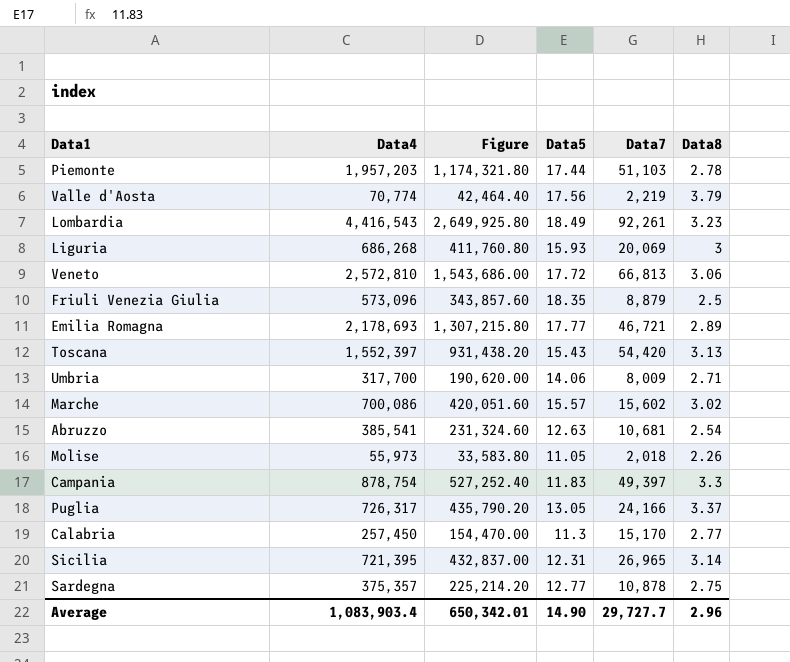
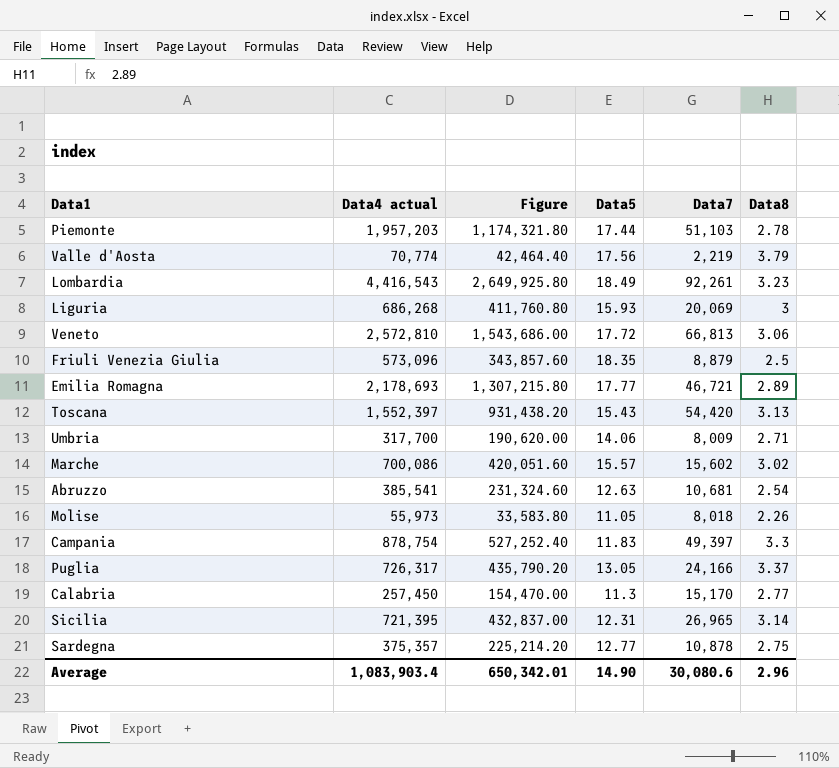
column name: Data4 -> Data4 actual
Molise | Data7: 2,018 -> 8,018
Average | Data7: 29,727.7 -> 30,080.6

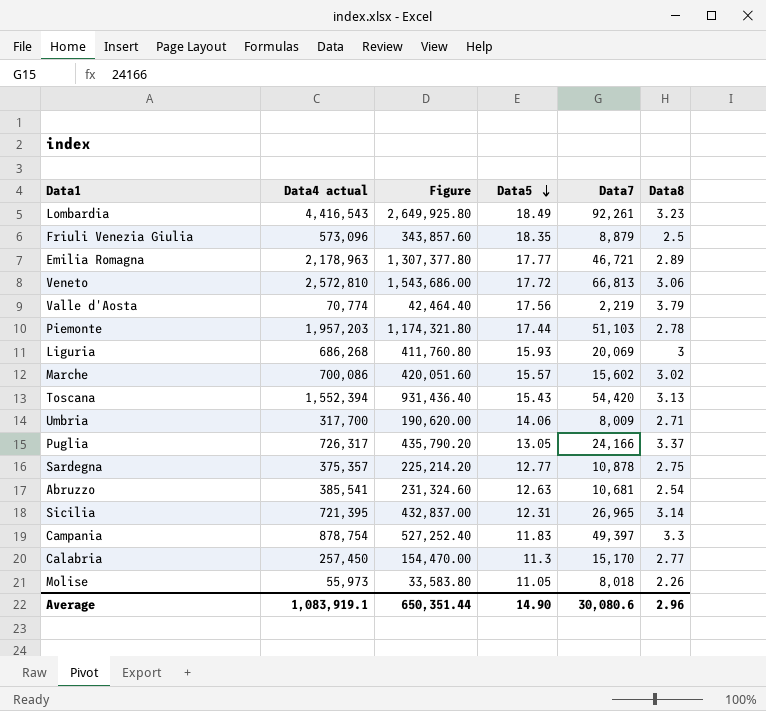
row order: none -> Data5 descending
Emilia Romagna | Data4 actual: 2,178,693 -> 2,178,963
Emilia Romagna | Figure: 1,307,215.80 -> 1,307,377.80
Toscana | Data4 actual: 1,552,397 -> 1,552,394
Toscana | Figure: 931,438.20 -> 931,436.40
Average | Data4 actual: 1,083,903.4 -> 1,083,919.1
Average | Figure: 650,342.01 -> 650,351.44

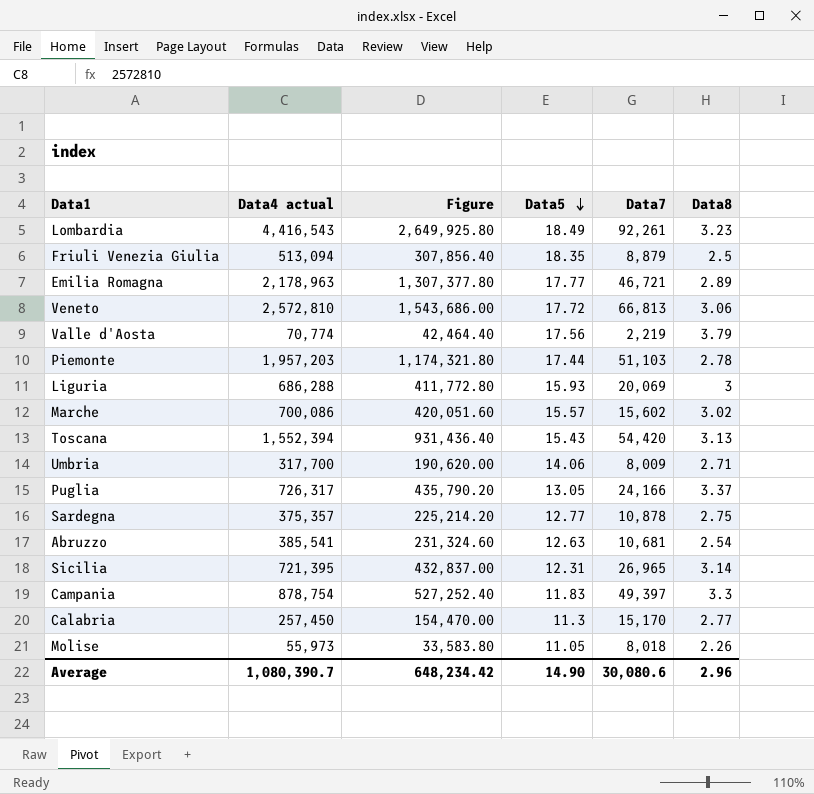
Friuli Venezia Giulia | Data4 actual: 573,096 -> 513,094
Friuli Venezia Giulia | Figure: 343,857.60 -> 307,856.40
Liguria | Data4 actual: 686,268 -> 686,288
Liguria | Figure: 411,760.80 -> 411,772.80
Average | Data4 actual: 1,083,919.1 -> 1,080,390.7
Average | Figure: 650,351.44 -> 648,234.42

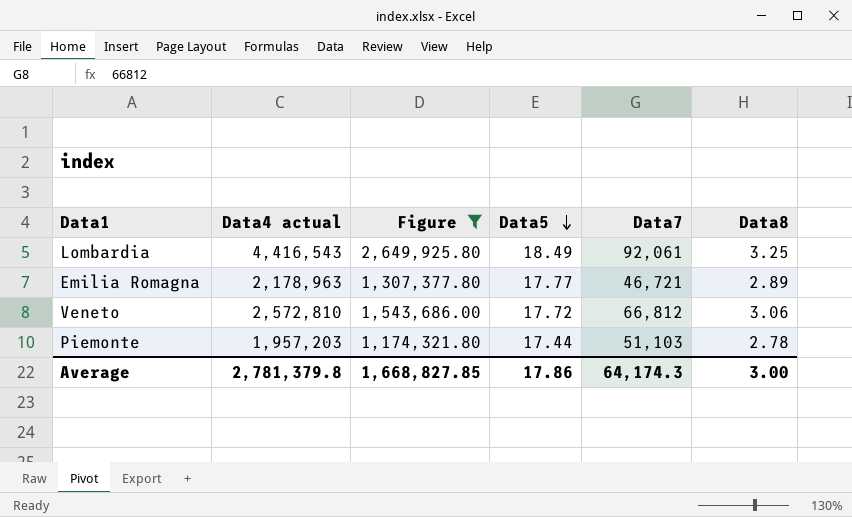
filter: none -> Figure >= 1,174,321.80
Lombardia | Data7: 92,261 -> 92,061
Lombardia | Data8: 3.23 -> 3.25
Veneto | Data7: 66,813 -> 66,812
Average | Data4 actual: 1,080,390.7 -> 2,781,379.8
Average | Figure: 648,234.42 -> 1,668,827.85
Average | Data5: 14.90 -> 17.86
Average | Data7: 30,080.6 -> 64,174.3
Average | Data8: 2.96 -> 3.00

